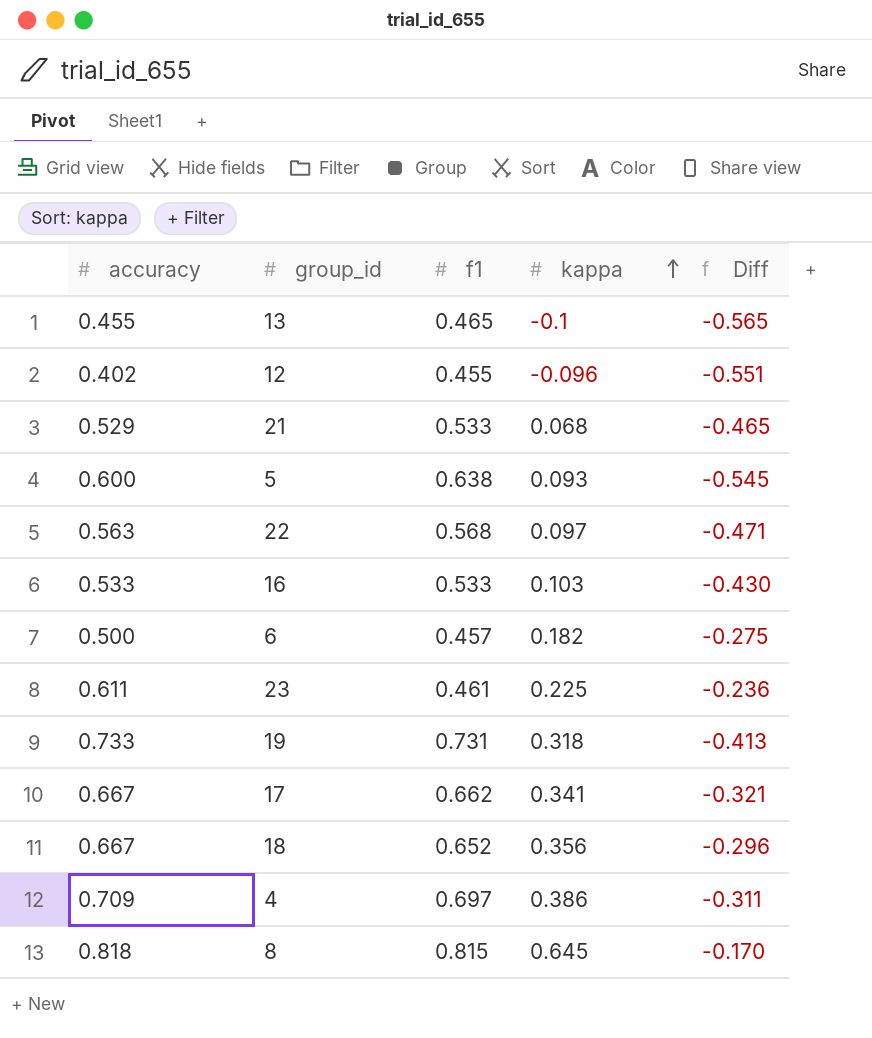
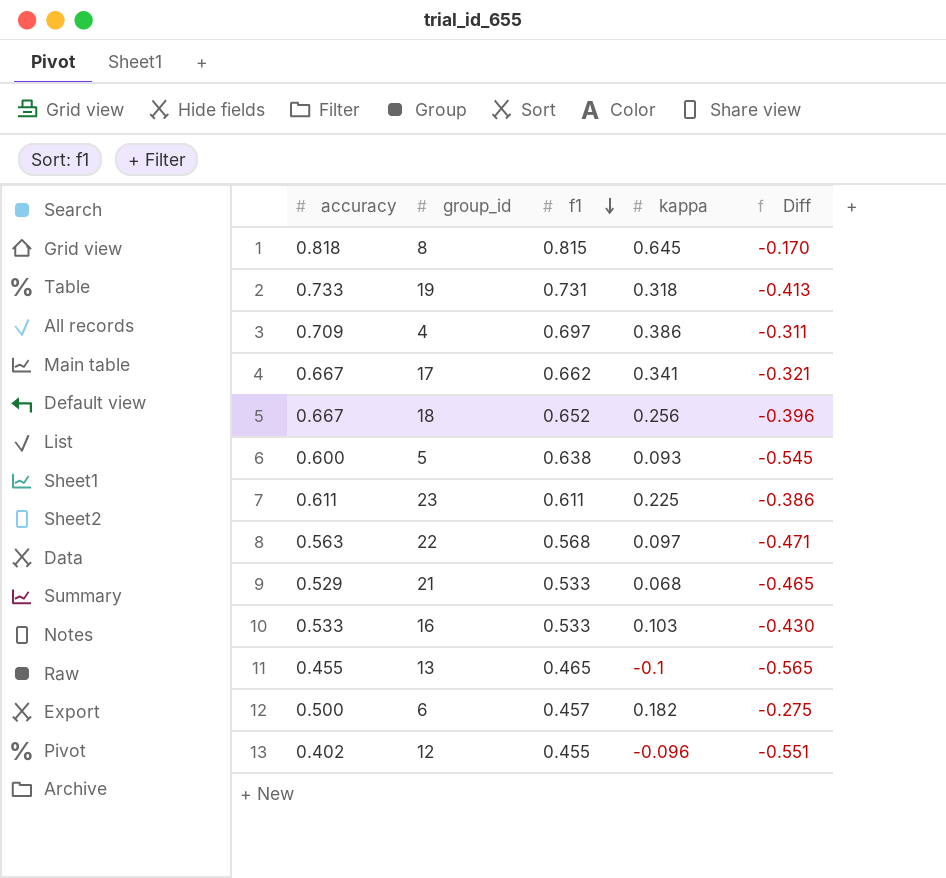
row order: kappa ascending -> f1 descending
18 | kappa: 0.356 -> 0.256
18 | Diff: -0.296 -> -0.396
23 | f1: 0.461 -> 0.611
23 | Diff: -0.236 -> -0.386

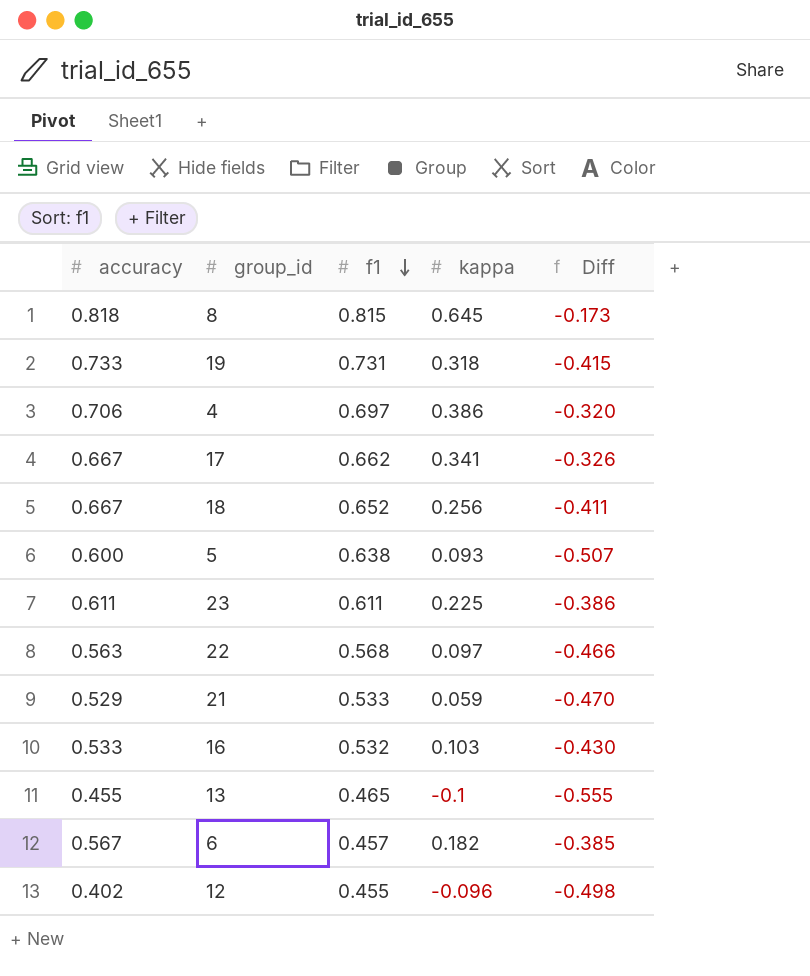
column Diff | formula: [kappa] - [f1] -> [kappa] - [accuracy]
4 | accuracy: 0.709 -> 0.706
21 | kappa: 0.068 -> 0.059
16 | f1: 0.533 -> 0.532
6 | accuracy: 0.500 -> 0.567

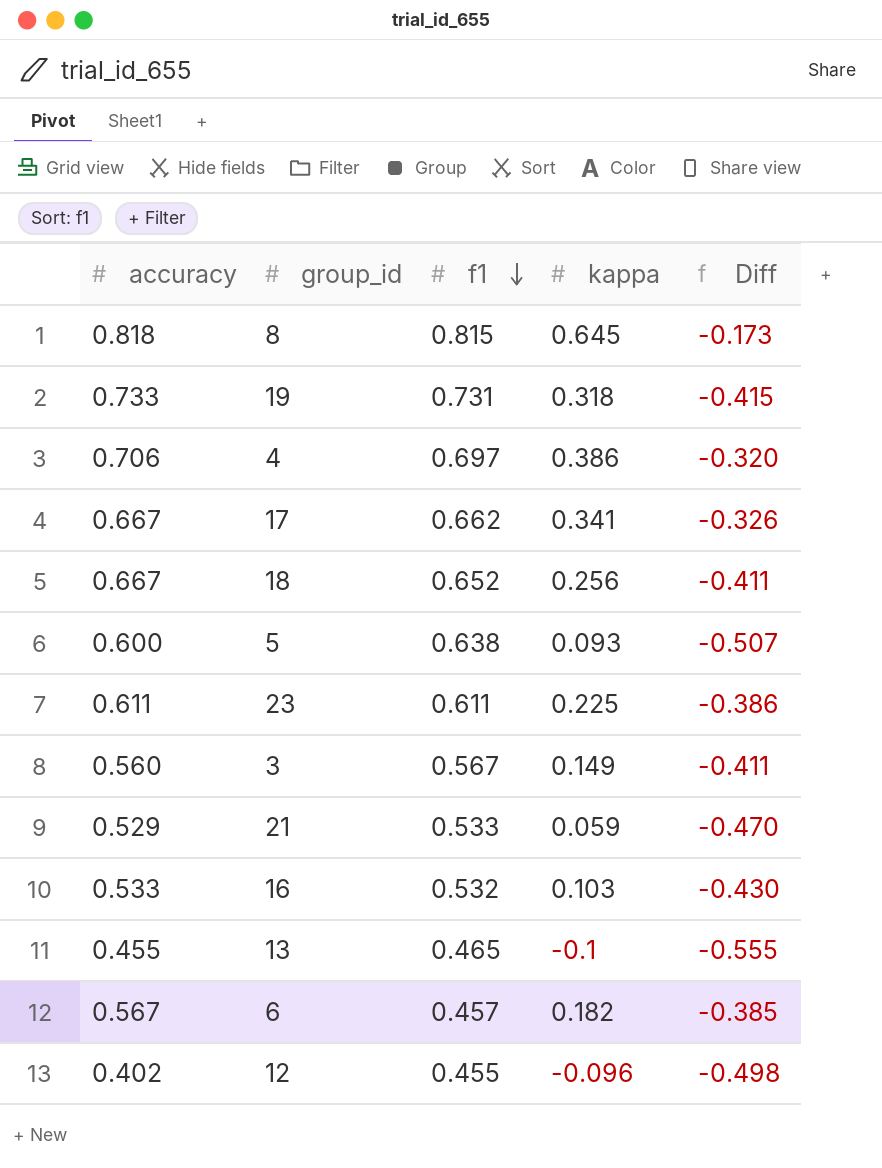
row 22: 0.563 | 0.568 | 0.097 | -0.466 -> none
row 3: none -> 0.560 | 0.567 | 0.149 | -0.411

